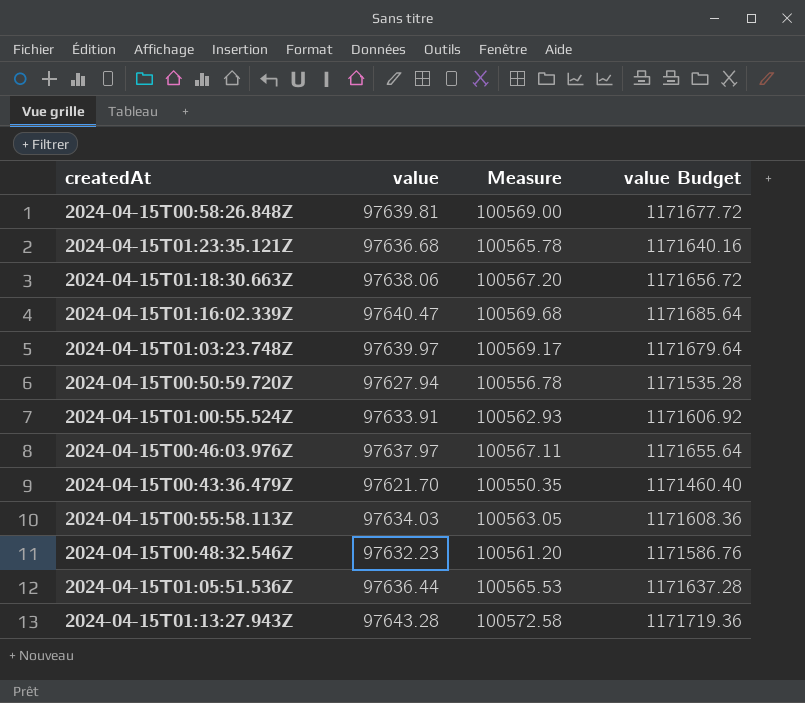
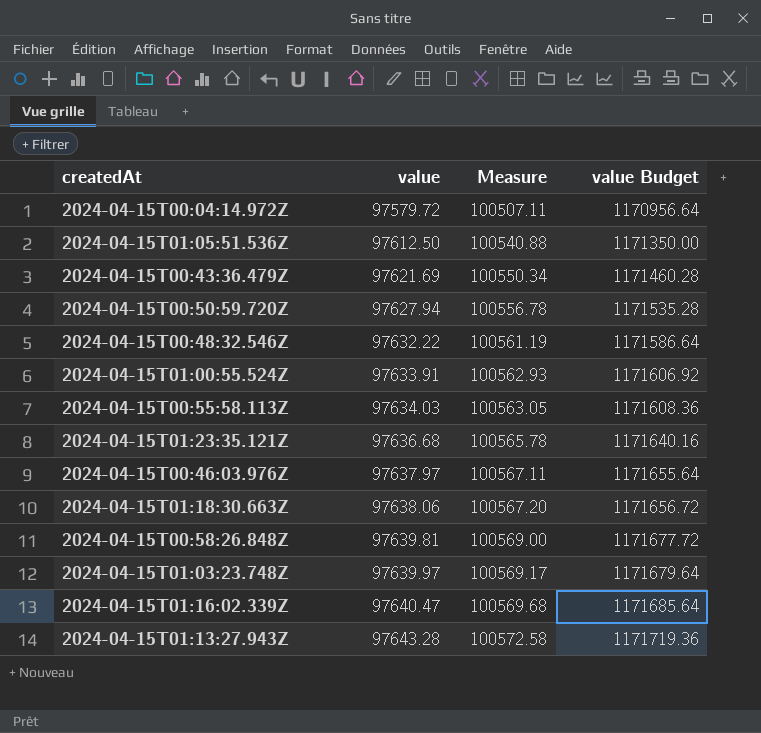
row order: none -> value ascending
row 2024-04-15T00:04:14.972Z: none -> 97579.72 | 100507.11 | 1170956.64
2024-04-15T01:05:51.536Z | value: 97636.44 -> 97612.50
2024-04-15T01:05:51.536Z | Measure: 100565.53 -> 100540.88
2024-04-15T01:05:51.536Z | value Budget: 1171637.28 -> 1171350.00
2024-04-15T00:43:36.479Z | value: 97621.70 -> 97621.69
2024-04-15T00:43:36.479Z | Measure: 100550.35 -> 100550.34
2024-04-15T00:43:36.479Z | value Budget: 1171460.40 -> 1171460.28
2024-04-15T00:48:32.546Z | value: 97632.23 -> 97632.22
2024-04-15T00:48:32.546Z | Measure: 100561.20 -> 100561.19
2024-04-15T00:48:32.546Z | value Budget: 1171586.76 -> 1171586.64

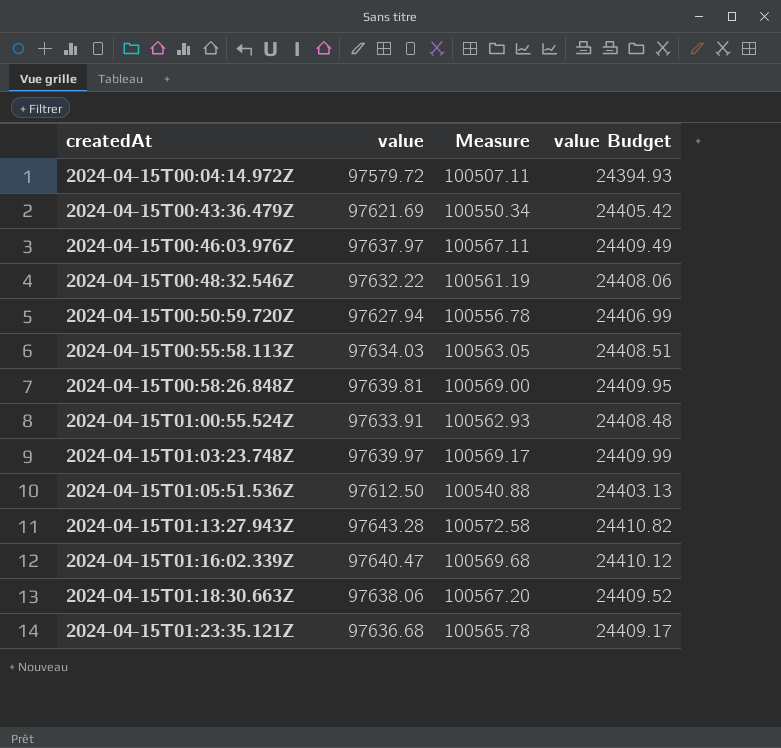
row order: value ascending -> createdAt ascending
column value Budget | formula: [value] * 12 -> [value] * 0.25

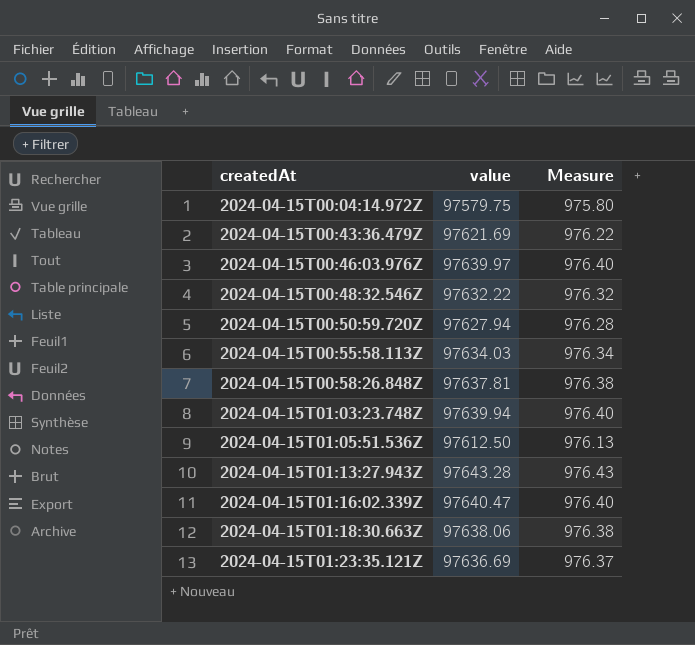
column value Budget | formula: [value] * 0.25 -> none
column Measure | formula: [value] * 1.03 -> [value] * 0.01
row 2024-04-15T01:00:55.524Z: 97633.91 | 100562.93 | 24408.48 -> none
2024-04-15T00:04:14.972Z | value: 97579.72 -> 97579.75
2024-04-15T00:46:03.976Z | value: 97637.97 -> 97639.97
2024-04-15T00:58:26.848Z | value: 97639.81 -> 97637.81
2024-04-15T01:03:23.748Z | value: 97639.97 -> 97639.94
2024-04-15T01:23:35.121Z | value: 97636.68 -> 97636.69

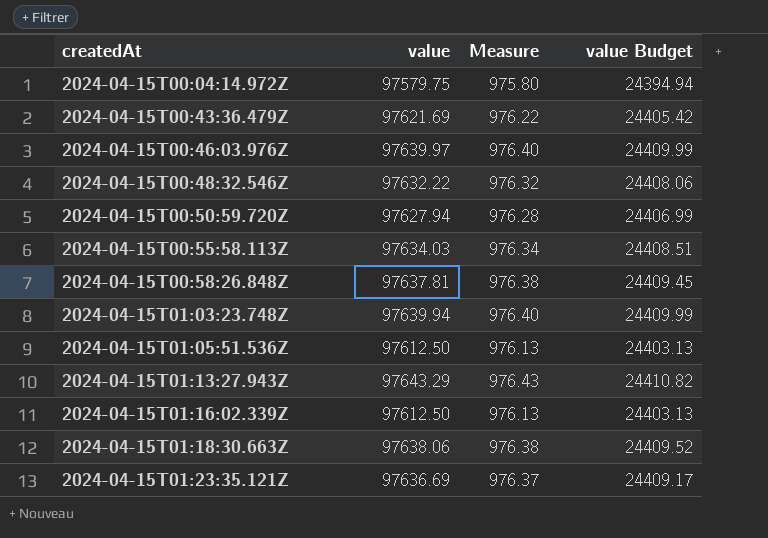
column value Budget | formula: none -> [value] * 0.25
2024-04-15T01:13:27.943Z | value: 97643.28 -> 97643.29
2024-04-15T01:16:02.339Z | value: 97640.47 -> 97612.50
2024-04-15T01:16:02.339Z | Measure: 976.40 -> 976.13

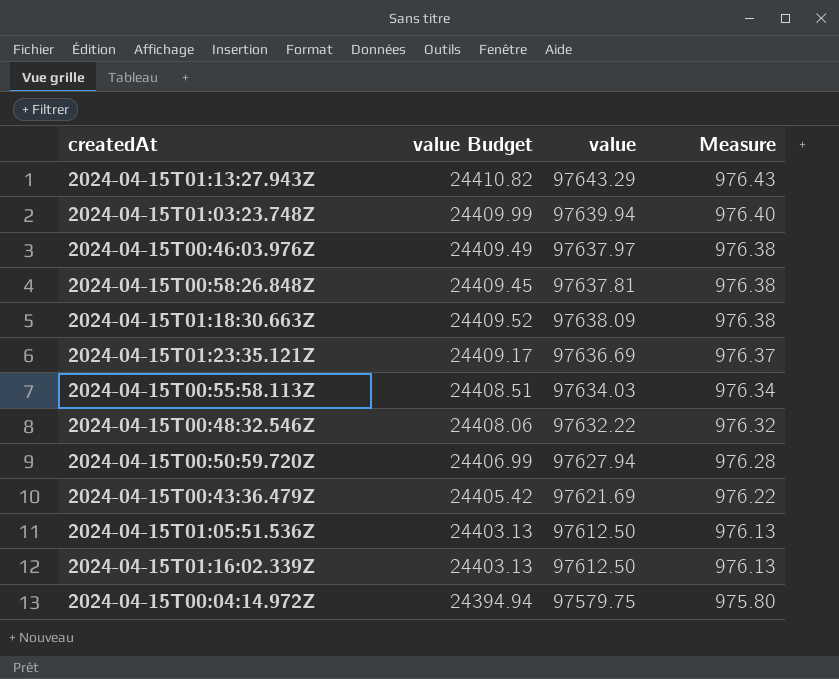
row order: createdAt ascending -> Measure descending
column value Budget | position: 4 -> 2
2024-04-15T00:46:03.976Z | value Budget: 24409.99 -> 24409.49
2024-04-15T00:46:03.976Z | value: 97639.97 -> 97637.97
2024-04-15T00:46:03.976Z | Measure: 976.40 -> 976.38
2024-04-15T01:18:30.663Z | value: 97638.06 -> 97638.09

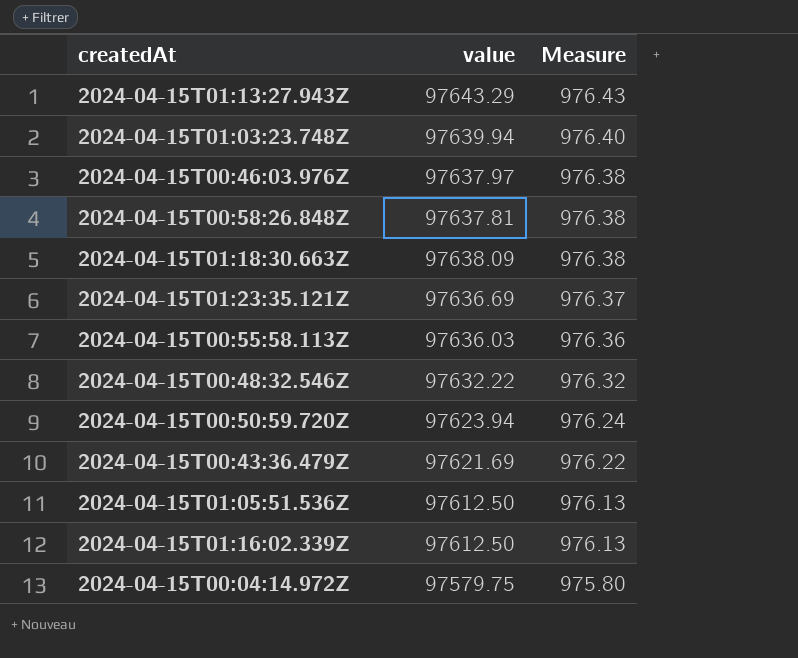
column value Budget | formula: [value] * 0.25 -> none
2024-04-15T00:55:58.113Z | value: 97634.03 -> 97636.03
2024-04-15T00:55:58.113Z | Measure: 976.34 -> 976.36
2024-04-15T00:50:59.720Z | value: 97627.94 -> 97623.94
2024-04-15T00:50:59.720Z | Measure: 976.28 -> 976.24

